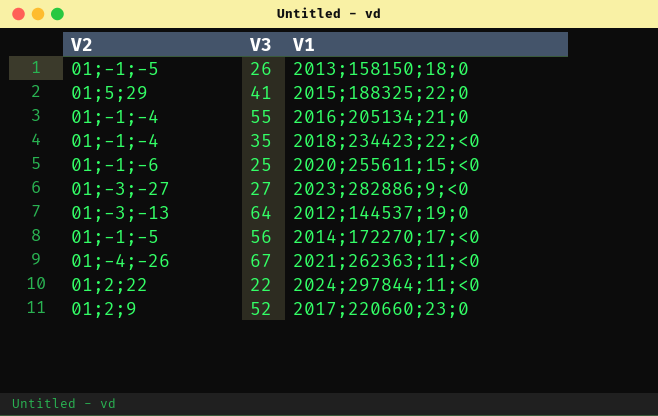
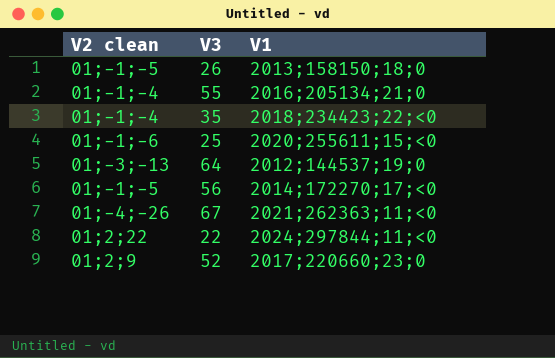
column name: V2 -> V2 clean
row 41: 01;5;29 | 2015;188325;22;0 -> none
row 27: 01;-3;-27 | 2023;282886;9;<0 -> none

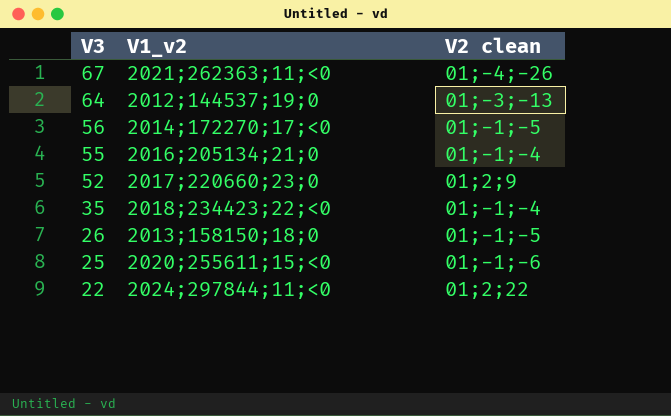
row order: none -> V3 descending
column name: V1 -> V1_v2
column V2 clean | position: 1 -> 3

